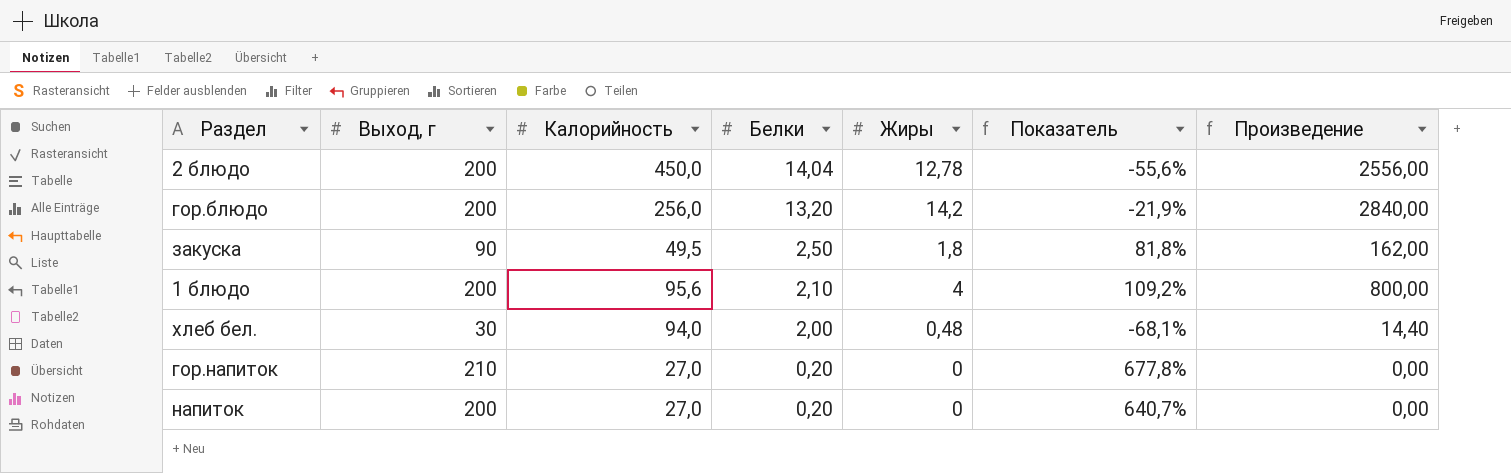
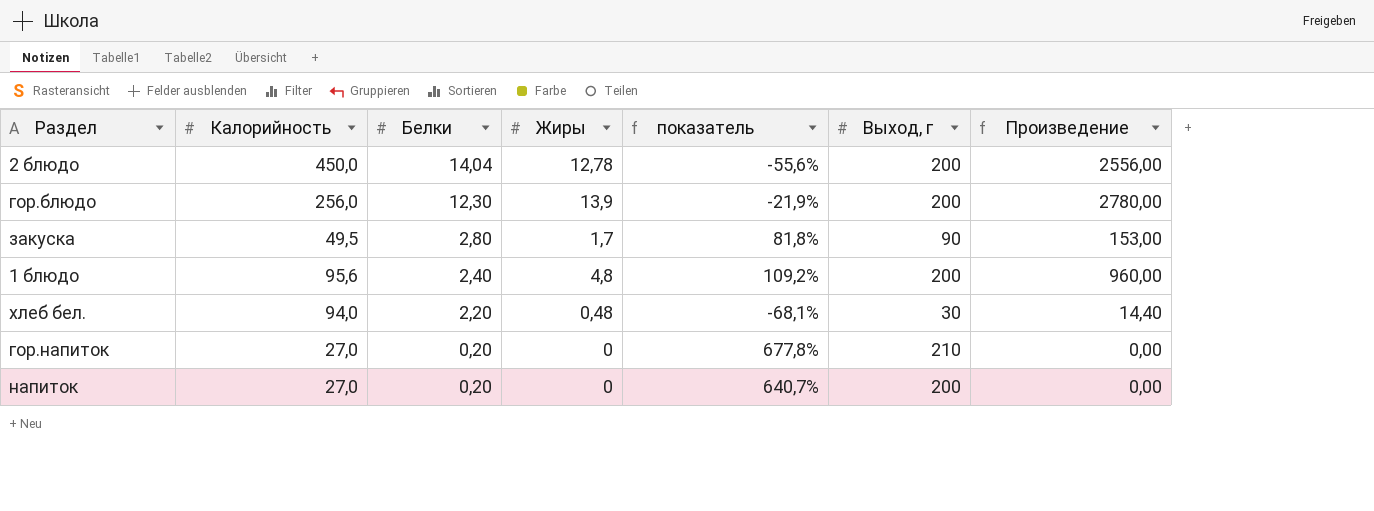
column name: Показатель -> показатель
column Выход, г | position: 2 -> 6
гор.блюдо | Белки: 13,20 -> 12,30
гор.блюдо | Жиры: 14,2 -> 13,9
гор.блюдо | Произведение: 2840,00 -> 2780,00
закуска | Белки: 2,50 -> 2,80
закуска | Жиры: 1,8 -> 1,7
закуска | Произведение: 162,00 -> 153,00
1 блюдо | Белки: 2,10 -> 2,40
1 блюдо | Жиры: 4 -> 4,8
1 блюдо | Произведение: 800,00 -> 960,00
хлеб бел. | Белки: 2,00 -> 2,20

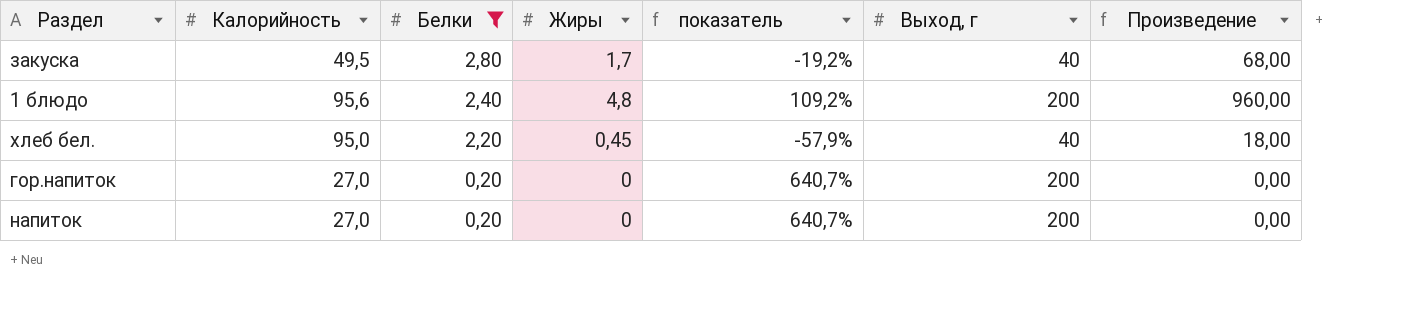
filter: none -> Белки <= 2,80
закуска | показатель: 81,8% -> -19,2%
закуска | Выход, г: 90 -> 40
закуска | Произведение: 153,00 -> 68,00
хлеб бел. | Калорийность: 94,0 -> 95,0
хлеб бел. | Жиры: 0,48 -> 0,45
хлеб бел. | показатель: -68,1% -> -57,9%
хлеб бел. | Выход, г: 30 -> 40
хлеб бел. | Произведение: 14,40 -> 18,00
гор.напиток | показатель: 677,8% -> 640,7%
гор.напиток | Выход, г: 210 -> 200

